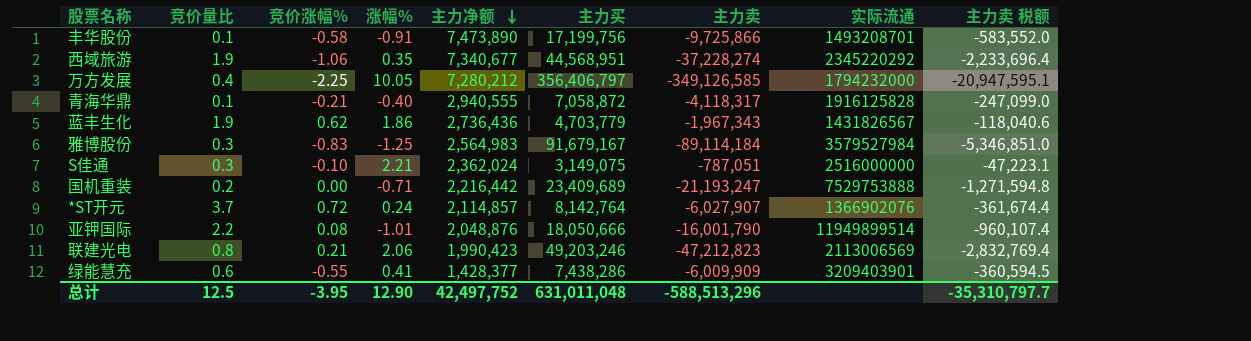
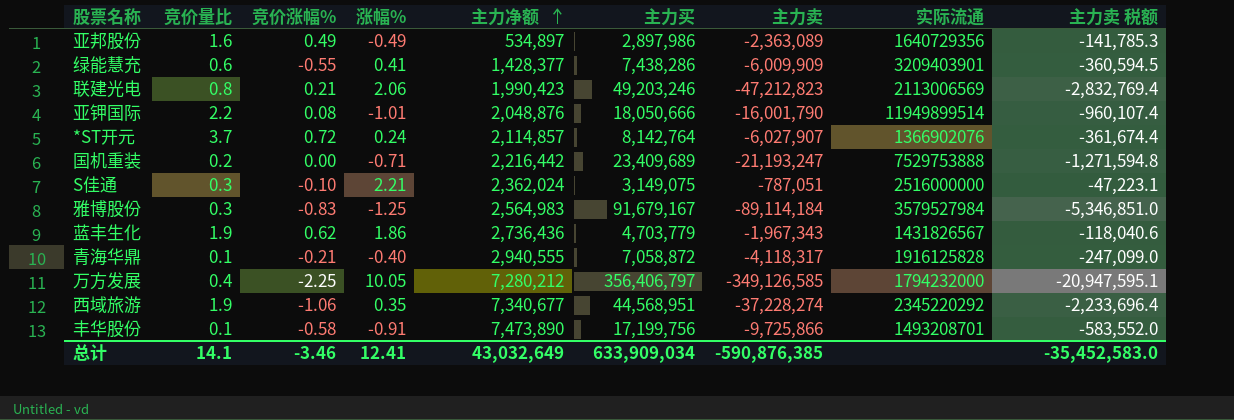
row order: 主力净额 descending -> 主力净额 ascending
row 亚邦股份: none -> 1.6 | 0.49 | -0.49 | 534,897 | 2,897,986 | -2,363,089 | 1640729356 | -141,785.3
总计 | 竞价量比: 12.5 -> 14.1
总计 | 竞价涨幅%: -3.95 -> -3.46
总计 | 涨幅%: 12.90 -> 12.41
总计 | 主力净额: 42,497,752 -> 43,032,649
总计 | 主力买: 631,011,048 -> 633,909,034
总计 | 主力卖: -588,513,296 -> -590,876,385
总计 | 主力卖 税额: -35,310,797.7 -> -35,452,583.0

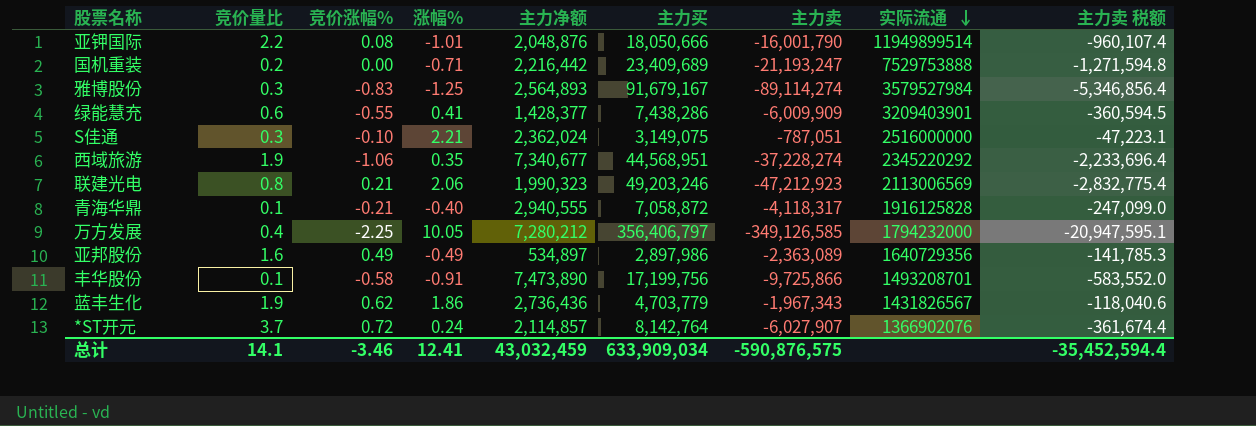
row order: 主力净额 ascending -> 实际流通 descending
雅博股份 | 主力净额: 2,564,983 -> 2,564,893
雅博股份 | 主力卖: -89,114,184 -> -89,114,274
雅博股份 | 主力卖 税额: -5,346,851.0 -> -5,346,856.4
联建光电 | 主力净额: 1,990,423 -> 1,990,323
联建光电 | 主力卖: -47,212,823 -> -47,212,923
联建光电 | 主力卖 税额: -2,832,769.4 -> -2,832,775.4
总计 | 主力净额: 43,032,649 -> 43,032,459
总计 | 主力卖: -590,876,385 -> -590,876,575
总计 | 主力卖 税额: -35,452,583.0 -> -35,452,594.4

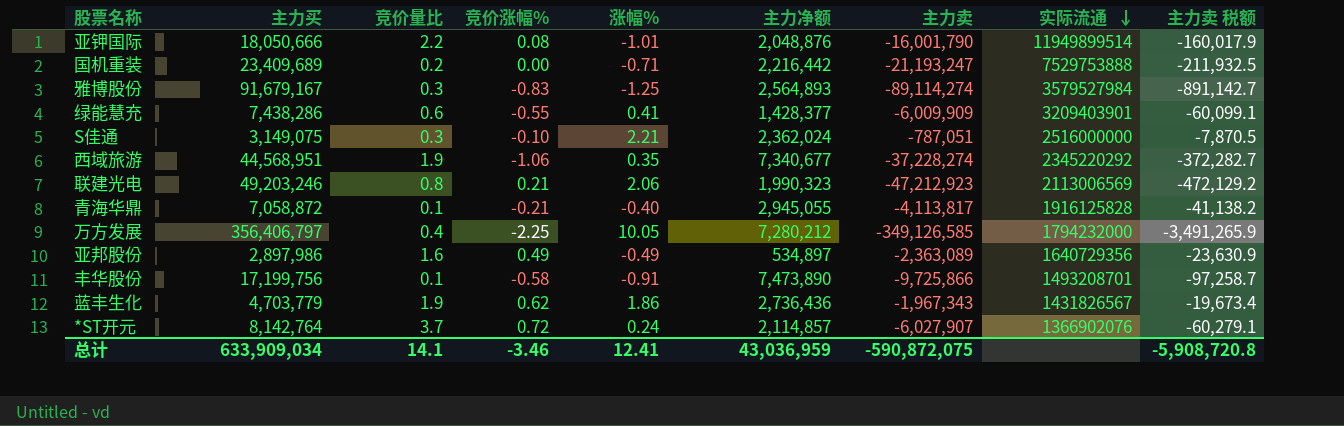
column 主力买 | position: 6 -> 2
column 主力卖 税额 | formula: [主力卖] * 0.06 -> [主力卖] * 0.01
青海华鼎 | 主力净额: 2,940,555 -> 2,945,055
青海华鼎 | 主力卖: -4,118,317 -> -4,113,817
总计 | 主力净额: 43,032,459 -> 43,036,959
总计 | 主力卖: -590,876,575 -> -590,872,075
总计 | 主力卖 税额: -35,452,594.4 -> -5,908,720.8

